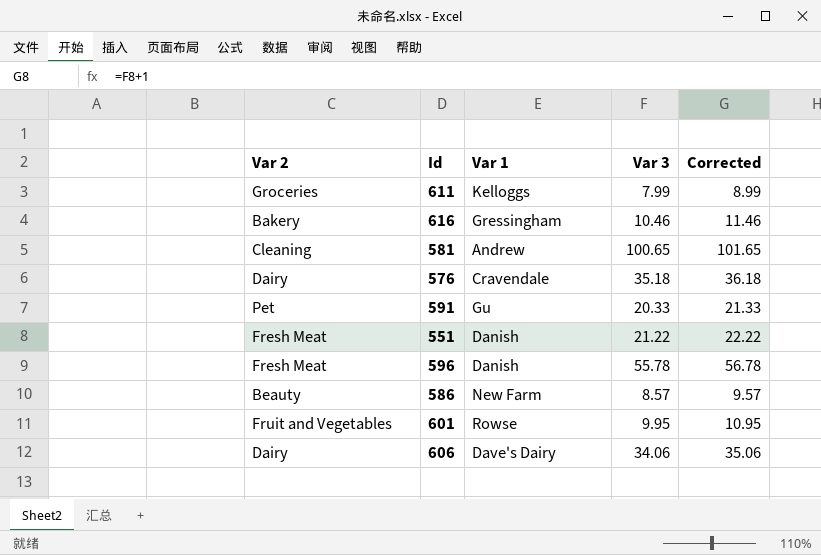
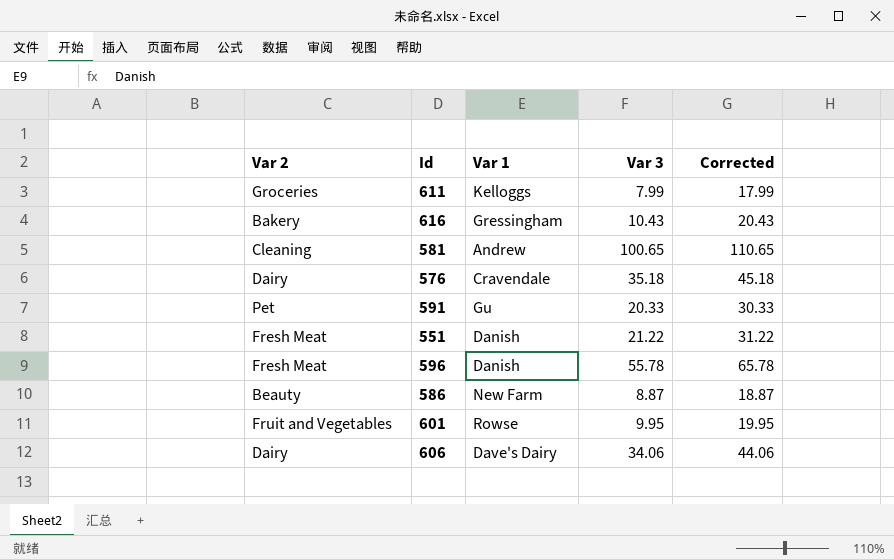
column Corrected | formula: [Var 3] + 1 -> [Var 3] + 10
616 | Var 3: 10.46 -> 10.43
586 | Var 3: 8.57 -> 8.87

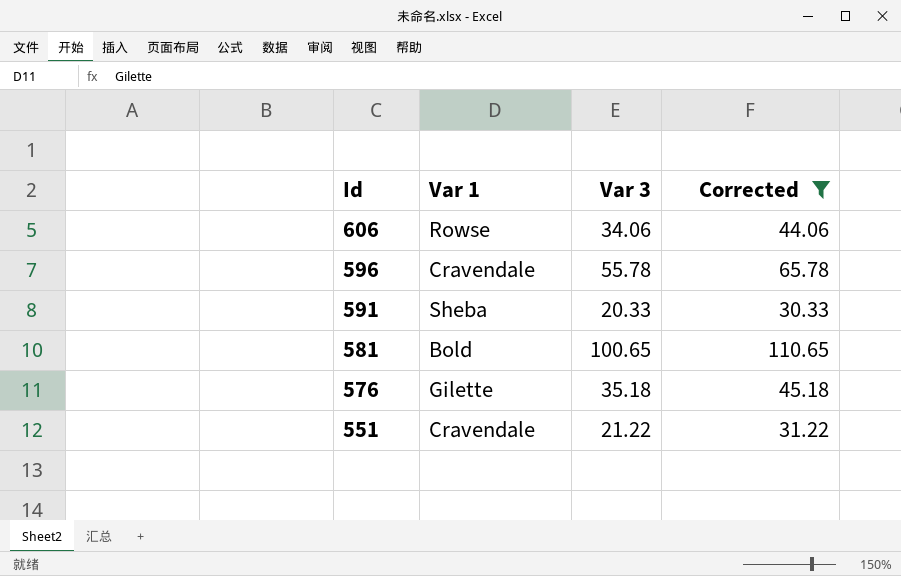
filter: none -> Corrected >= 30.33
row order: none -> Id descending
column Var 2 | position: 1 -> none
606 | Var 1: Dave's Dairy -> Rowse
596 | Var 1: Danish -> Cravendale
591 | Var 1: Gu -> Sheba
581 | Var 1: Andrew -> Bold
576 | Var 1: Cravendale -> Gilette
551 | Var 1: Danish -> Cravendale

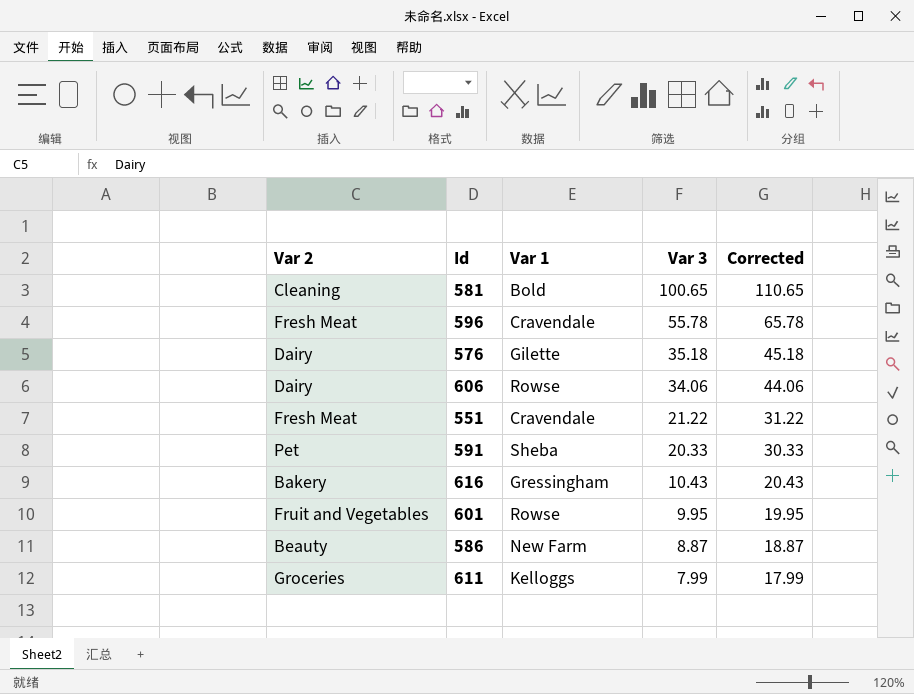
filter: Corrected >= 30.33 -> none
row order: Id descending -> Var 3 descending
column Var 2 | position: none -> 1

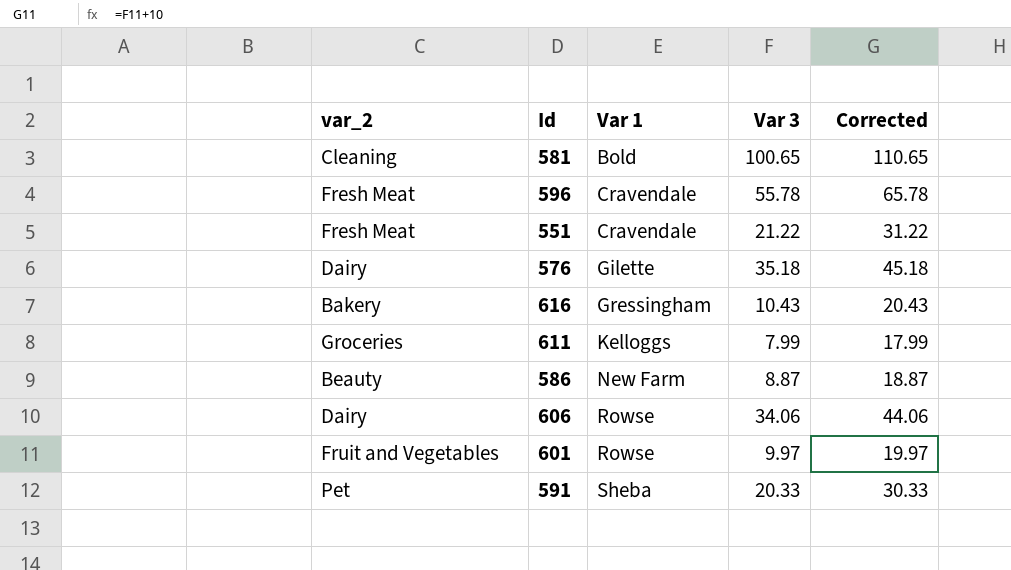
row order: Var 3 descending -> Var 1 ascending
column name: Var 2 -> var_2
601 | Var 3: 9.95 -> 9.97
601 | Corrected: 19.95 -> 19.97

